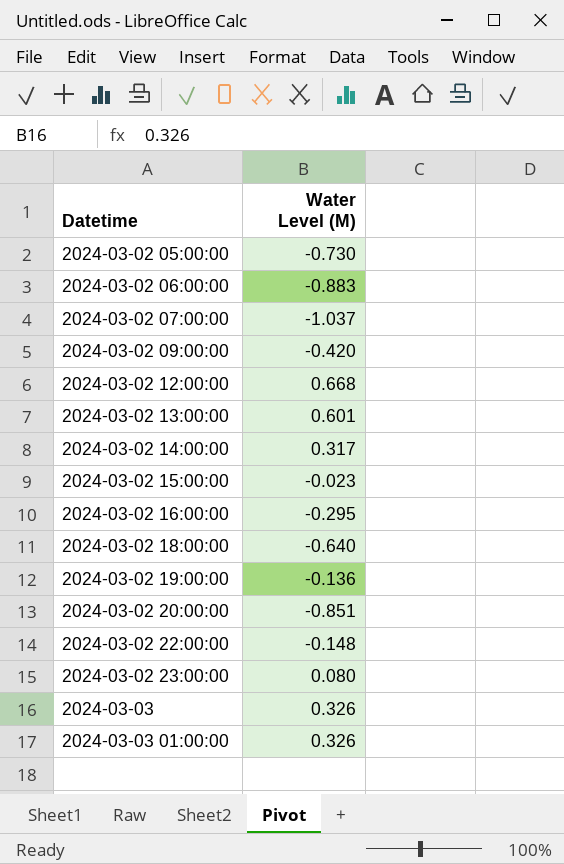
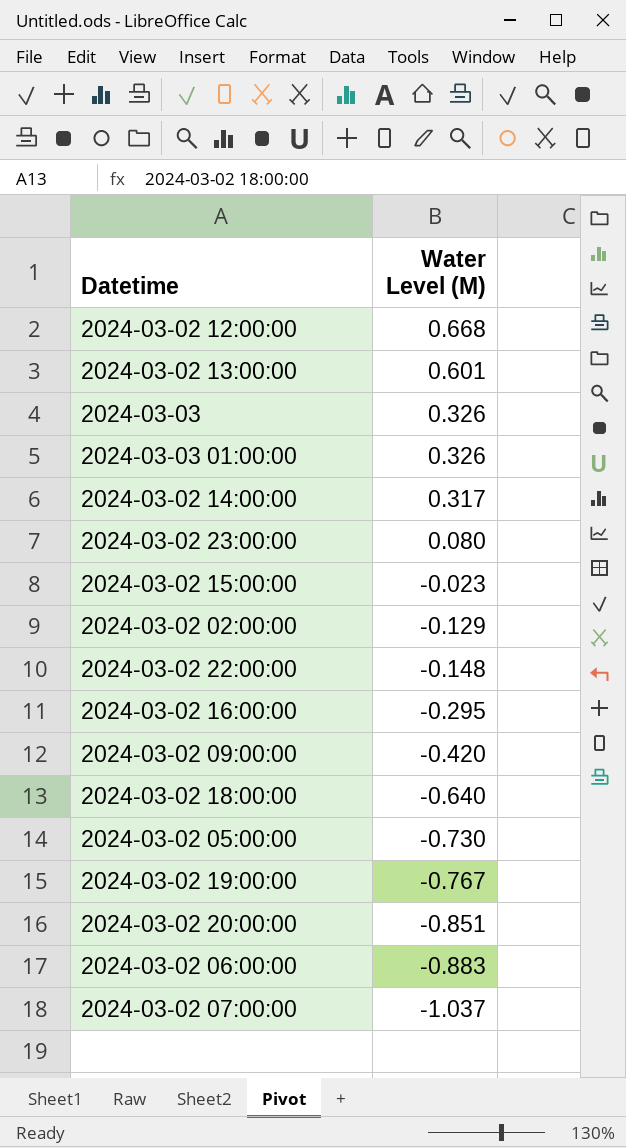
row order: Datetime ascending -> Water Level (M) descending
row 2024-03-02 02:00:00: none -> -0.129
2024-03-02 19:00:00 | Water Level (M): -0.136 -> -0.767

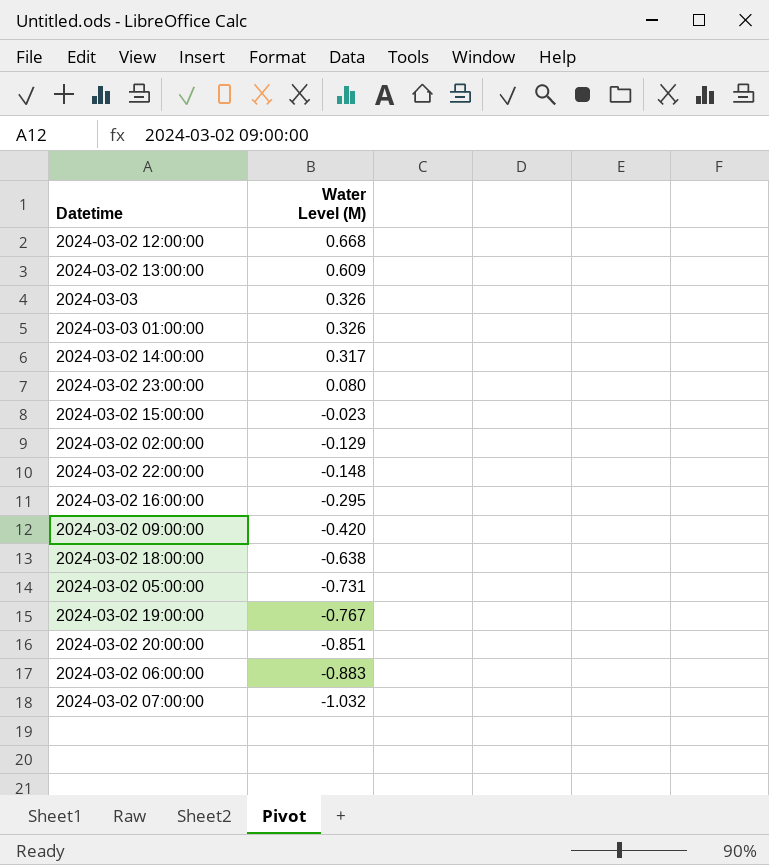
2024-03-02 13:00:00 | Water Level (M): 0.601 -> 0.609
2024-03-02 18:00:00 | Water Level (M): -0.640 -> -0.638
2024-03-02 05:00:00 | Water Level (M): -0.730 -> -0.731
2024-03-02 07:00:00 | Water Level (M): -1.037 -> -1.032

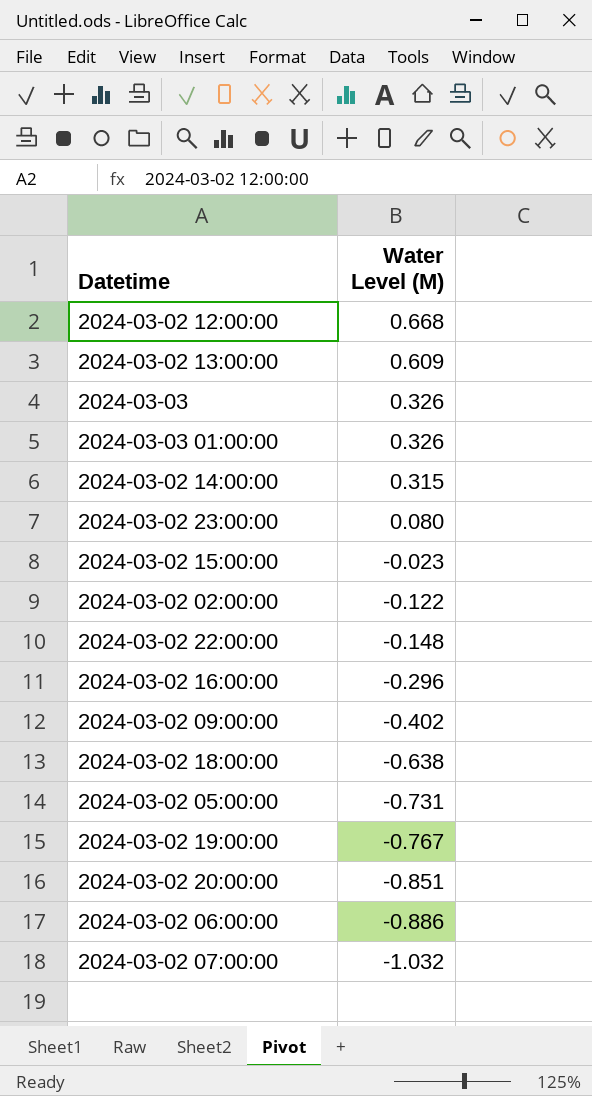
2024-03-02 14:00:00 | Water Level (M): 0.317 -> 0.315
2024-03-02 02:00:00 | Water Level (M): -0.129 -> -0.122
2024-03-02 16:00:00 | Water Level (M): -0.295 -> -0.296
2024-03-02 09:00:00 | Water Level (M): -0.420 -> -0.402
2024-03-02 06:00:00 | Water Level (M): -0.883 -> -0.886

